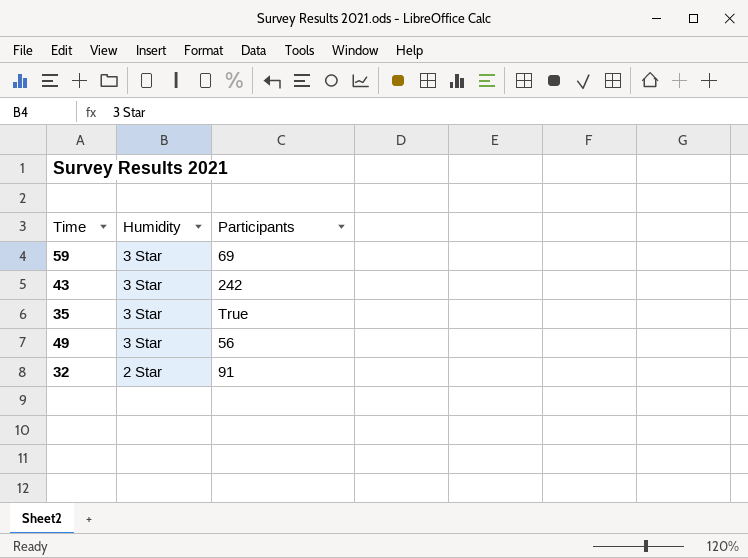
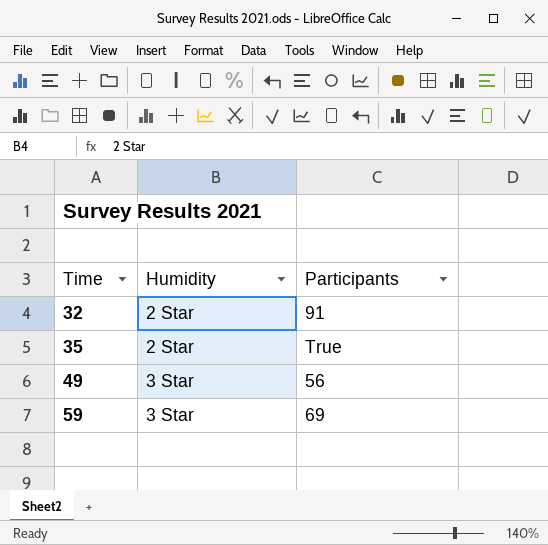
row order: Humidity descending -> Time ascending
row 43: 3 Star | 242 -> none
35 | Humidity: 3 Star -> 2 Star

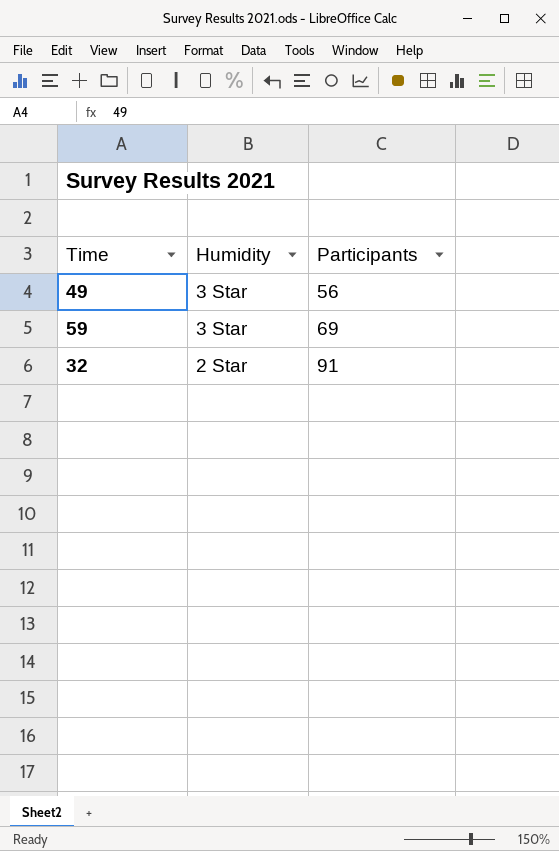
row order: Time ascending -> Humidity descending
row 35: 2 Star | True -> none

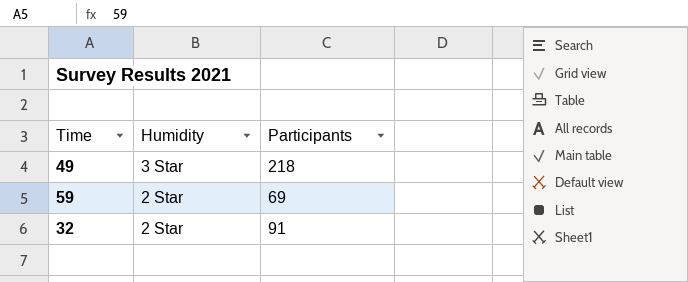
49 | Participants: 56 -> 218
59 | Humidity: 3 Star -> 2 Star

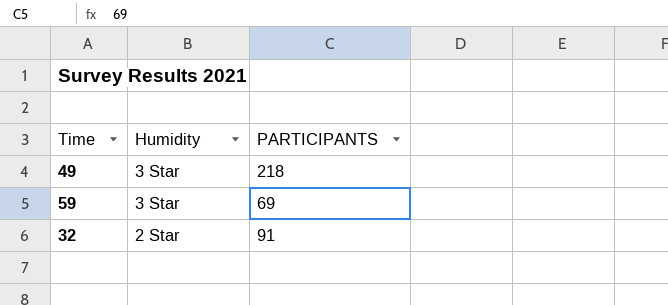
column name: Participants -> PARTICIPANTS
59 | Humidity: 2 Star -> 3 Star

